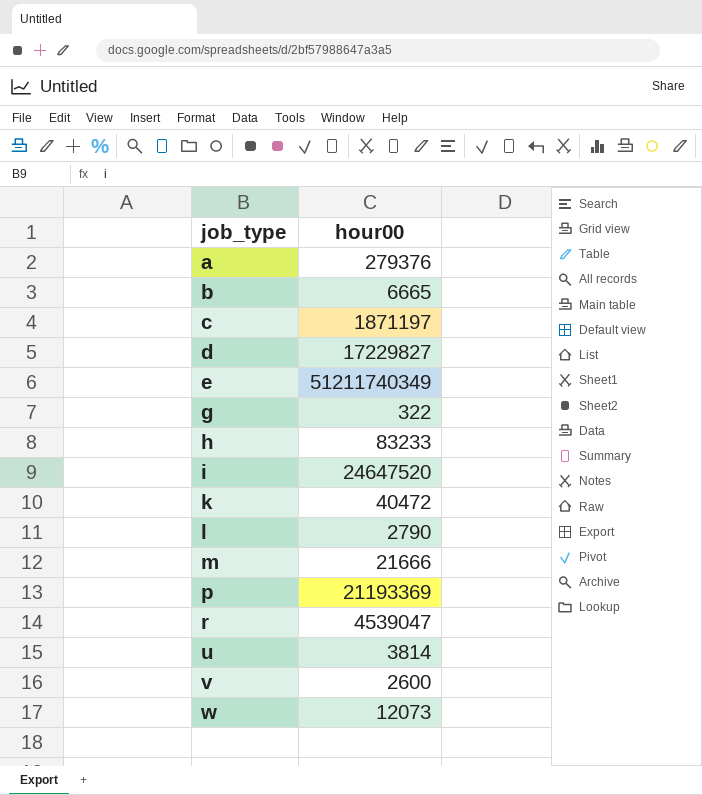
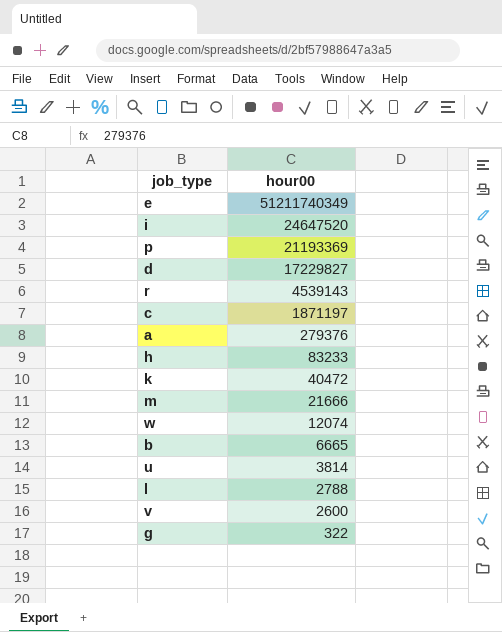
row order: job_type ascending -> hour00 descending
r | hour00: 4539047 -> 4539143
w | hour00: 12073 -> 12074
l | hour00: 2790 -> 2788

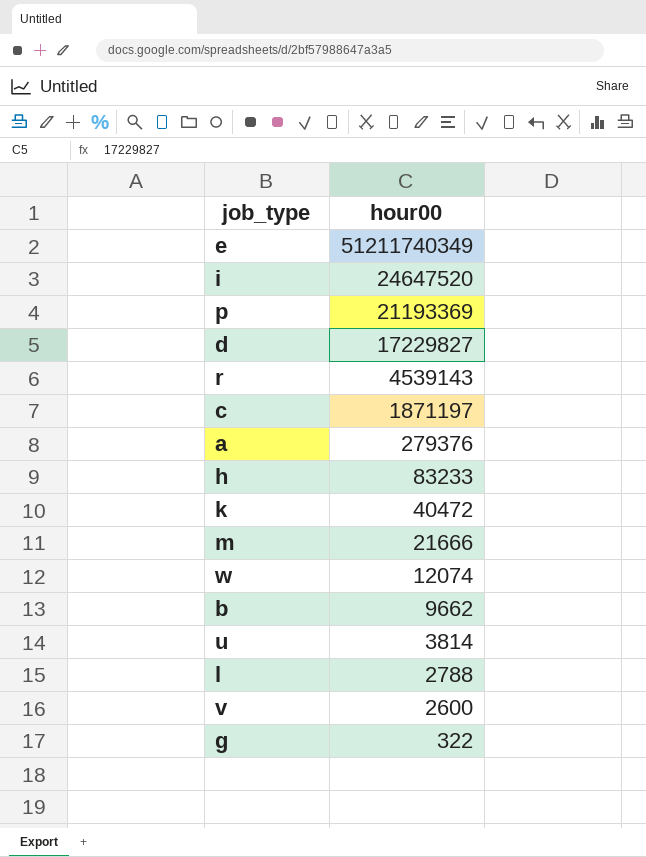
b | hour00: 6665 -> 9662

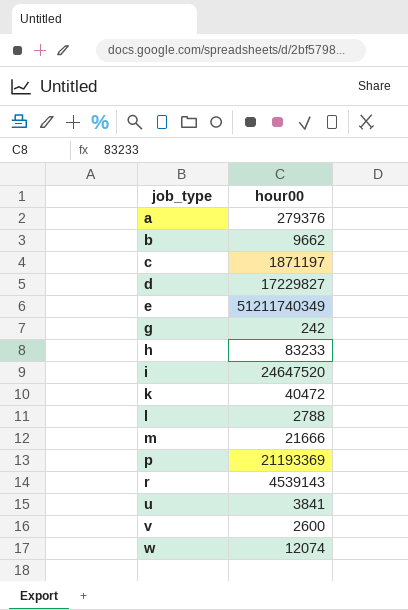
row order: hour00 descending -> job_type ascending
g | hour00: 322 -> 242
u | hour00: 3814 -> 3841

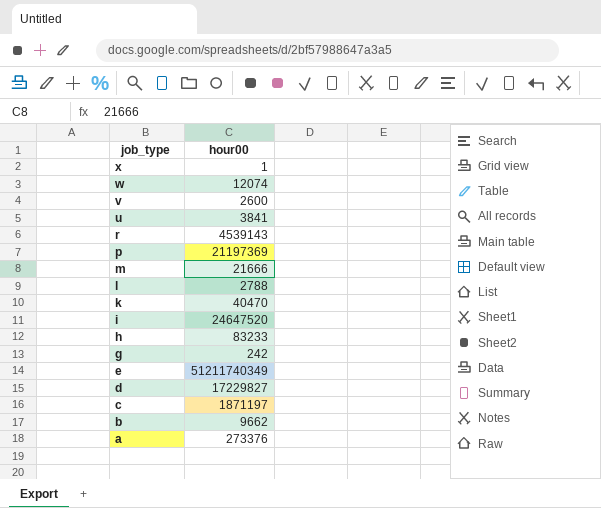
row order: job_type ascending -> job_type descending
row x: none -> 1
p | hour00: 21193369 -> 21197369
k | hour00: 40472 -> 40470
a | hour00: 279376 -> 273376

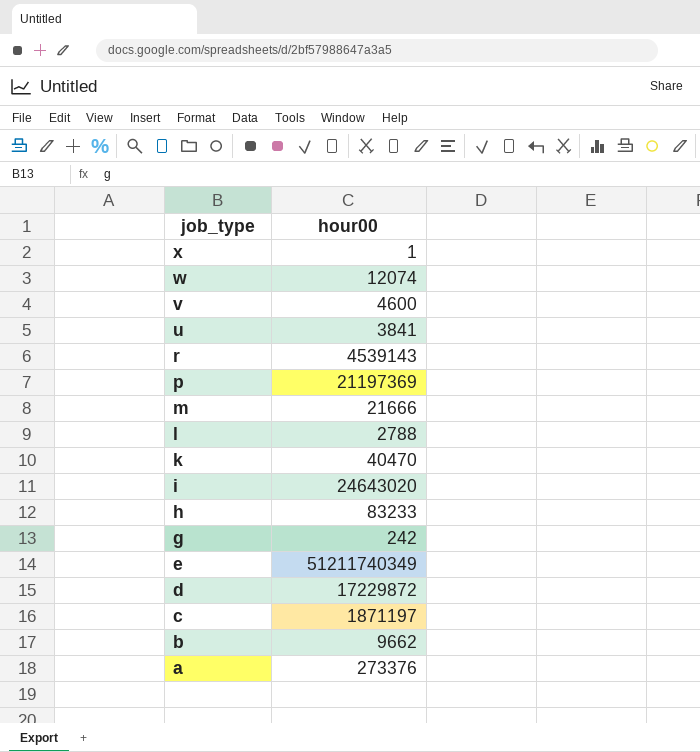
v | hour00: 2600 -> 4600
i | hour00: 24647520 -> 24643020
d | hour00: 17229827 -> 17229872

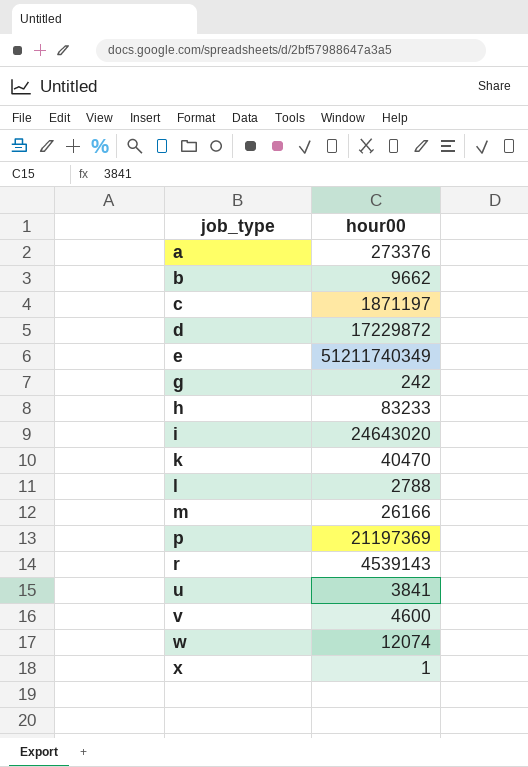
row order: job_type descending -> job_type ascending
m | hour00: 21666 -> 26166

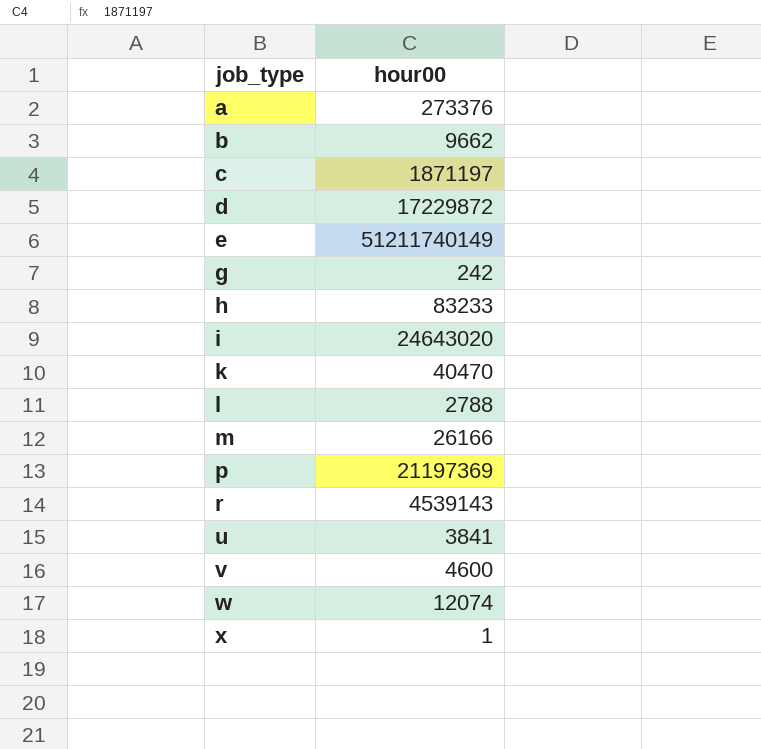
e | hour00: 51211740349 -> 51211740149

